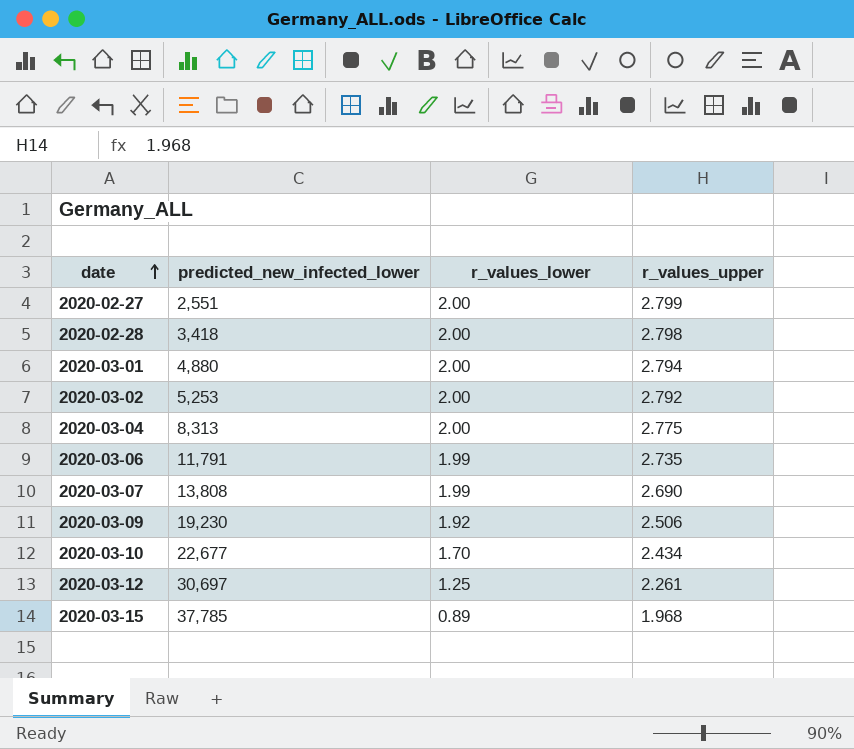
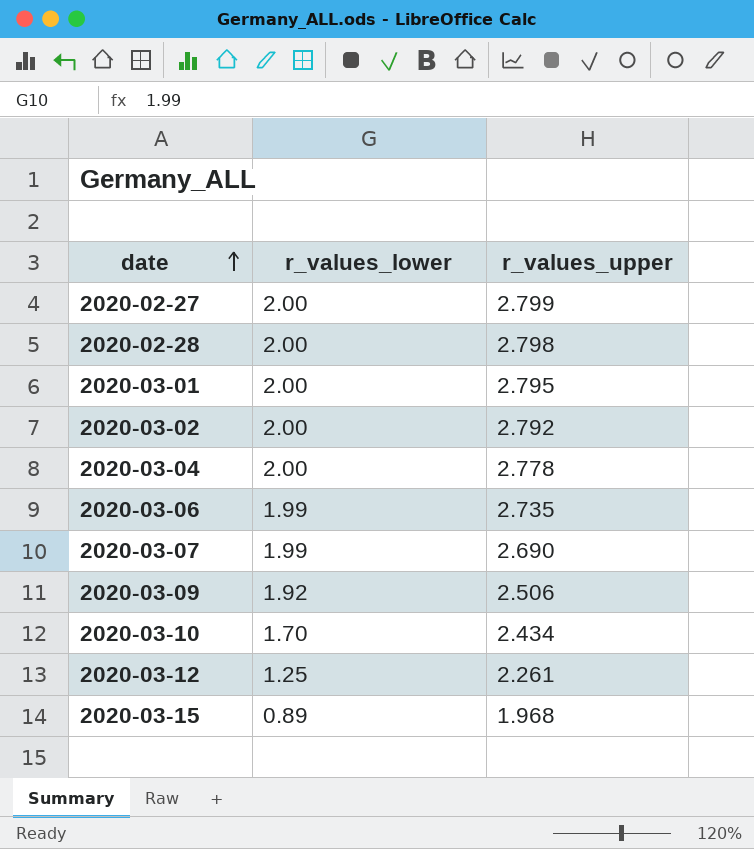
column predicted_new_infected_lower | position: 2 -> none
2020-03-01 | r_values_upper: 2.794 -> 2.795
2020-03-04 | r_values_upper: 2.775 -> 2.778

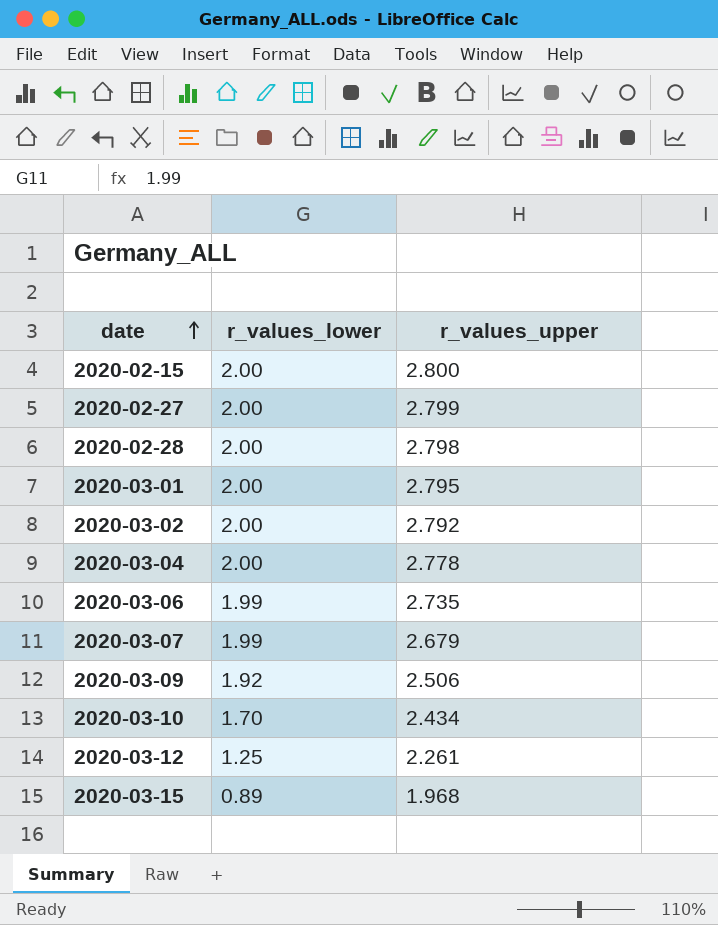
row 2020-02-15: none -> 2.00 | 2.800
2020-03-07 | r_values_upper: 2.690 -> 2.679

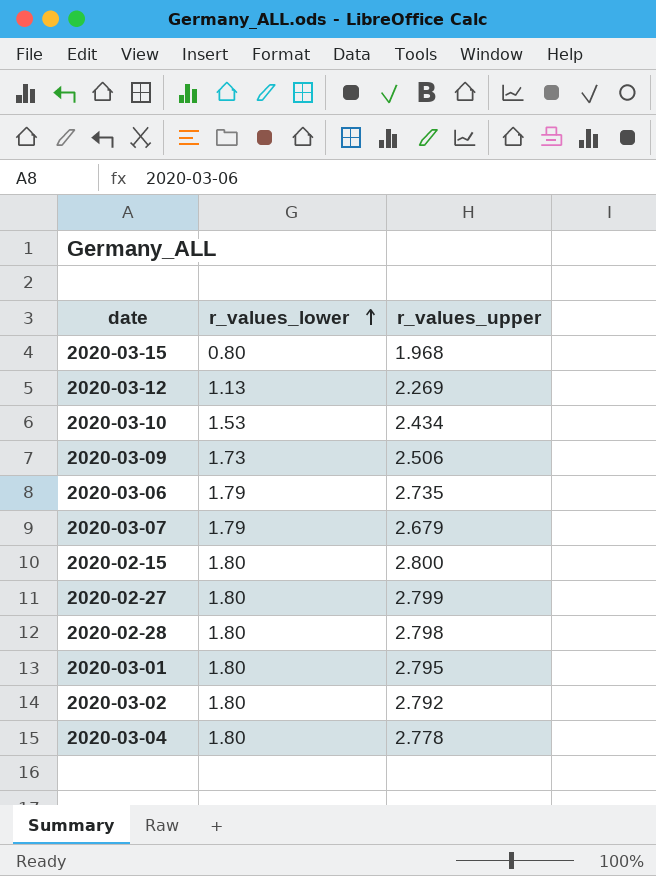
row order: date ascending -> r_values_lower ascending
2020-03-15 | r_values_lower: 0.89 -> 0.80
2020-03-12 | r_values_lower: 1.25 -> 1.13
2020-03-12 | r_values_upper: 2.261 -> 2.269
2020-03-10 | r_values_lower: 1.70 -> 1.53
2020-03-09 | r_values_lower: 1.92 -> 1.73
2020-03-06 | r_values_lower: 1.99 -> 1.79
2020-03-07 | r_values_lower: 1.99 -> 1.79
2020-02-15 | r_values_lower: 2.00 -> 1.80
2020-02-27 | r_values_lower: 2.00 -> 1.80
2020-02-28 | r_values_lower: 2.00 -> 1.80
2020-03-01 | r_values_lower: 2.00 -> 1.80
2020-03-02 | r_values_lower: 2.00 -> 1.80
2020-03-04 | r_values_lower: 2.00 -> 1.80

